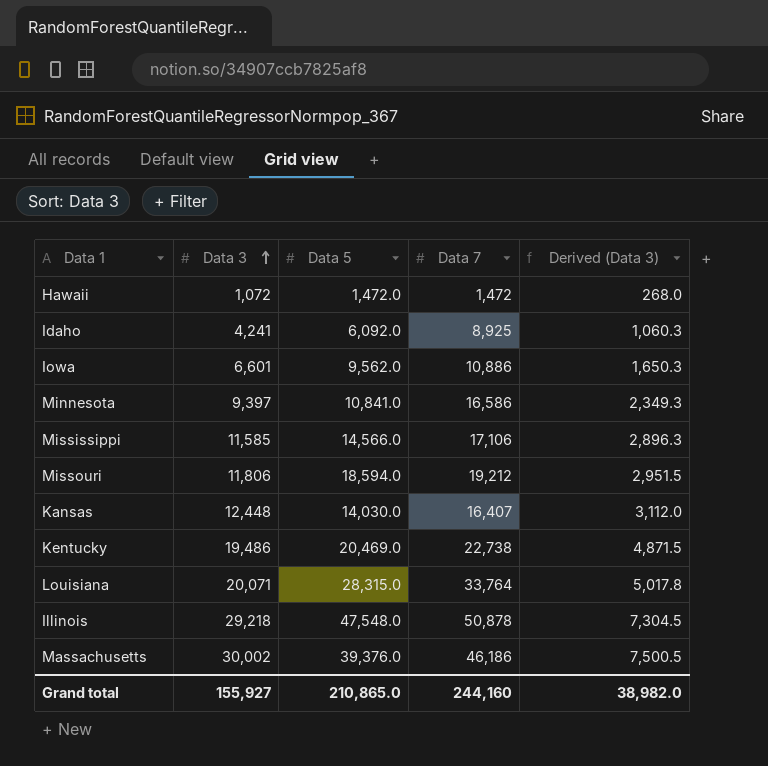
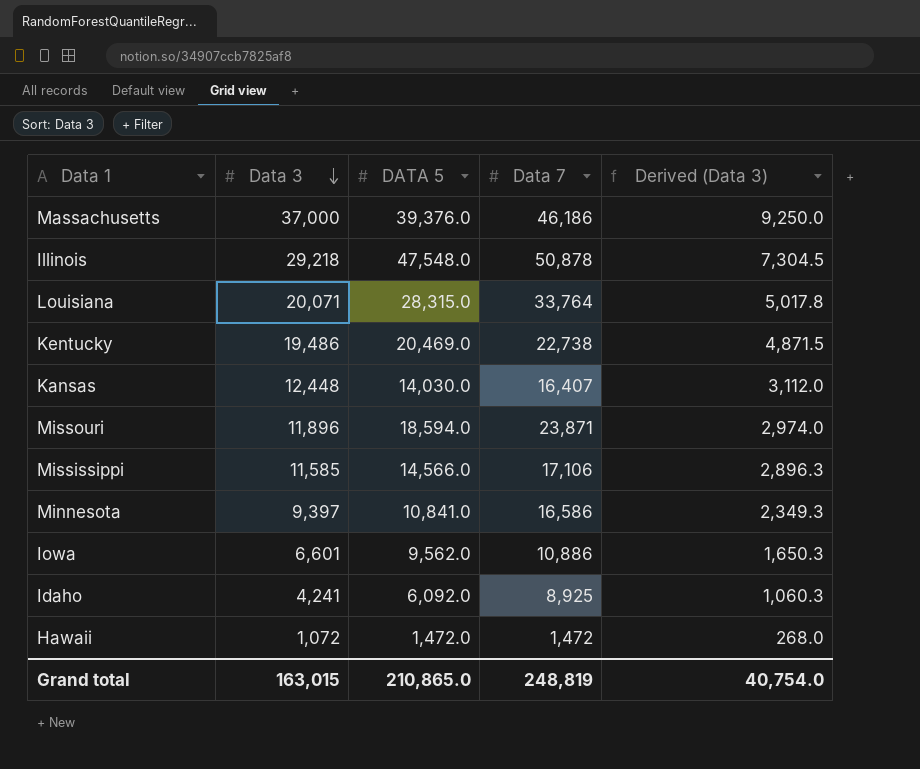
row order: Data 3 ascending -> Data 3 descending
column name: Data 5 -> DATA 5
Massachusetts | Data 3: 30,002 -> 37,000
Massachusetts | Derived (Data 3): 7,500.5 -> 9,250.0
Missouri | Data 3: 11,806 -> 11,896
Missouri | Data 7: 19,212 -> 23,871
Missouri | Derived (Data 3): 2,951.5 -> 2,974.0
Grand total | Data 3: 155,927 -> 163,015
Grand total | Data 7: 244,160 -> 248,819
Grand total | Derived (Data 3): 38,982.0 -> 40,754.0

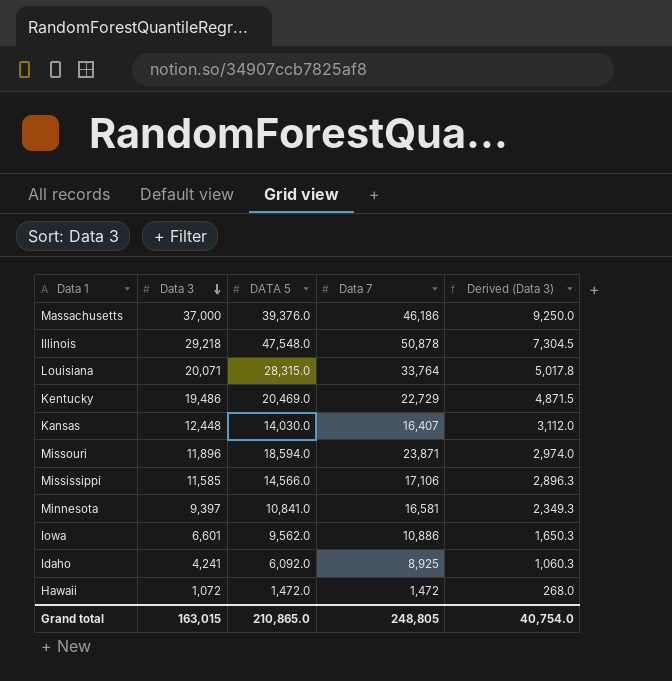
Kentucky | Data 7: 22,738 -> 22,729
Minnesota | Data 7: 16,586 -> 16,581
Grand total | Data 7: 248,819 -> 248,805

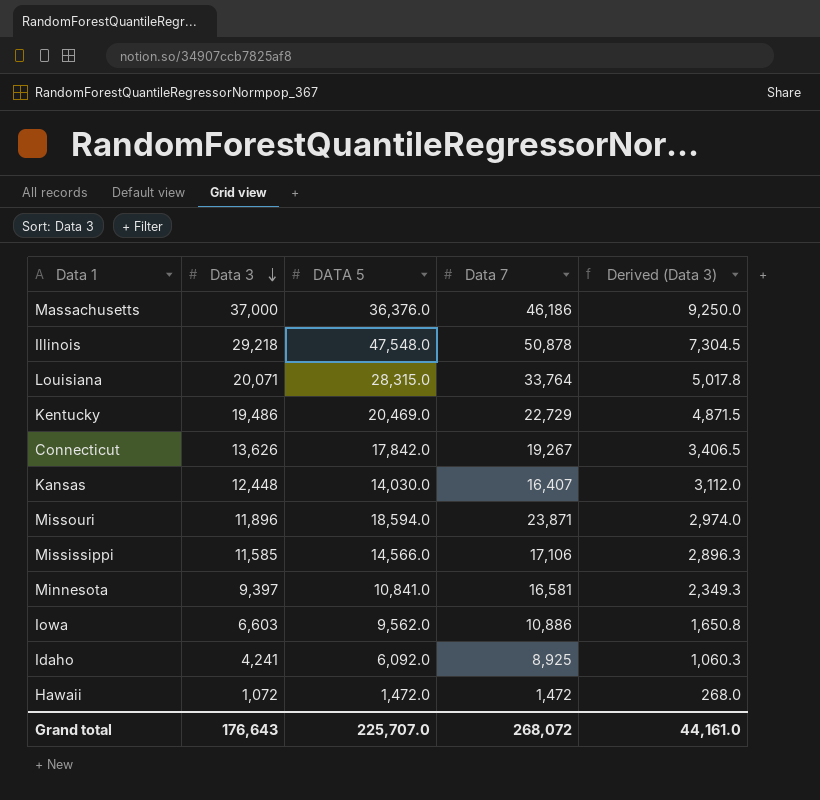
Massachusetts | DATA 5: 39,376.0 -> 36,376.0
row Connecticut: none -> 13,626 | 17,842.0 | 19,267 | 3,406.5
Iowa | Data 3: 6,601 -> 6,603
Iowa | Derived (Data 3): 1,650.3 -> 1,650.8
Grand total | Data 3: 163,015 -> 176,643
Grand total | DATA 5: 210,865.0 -> 225,707.0
Grand total | Data 7: 248,805 -> 268,072
Grand total | Derived (Data 3): 40,754.0 -> 44,161.0

